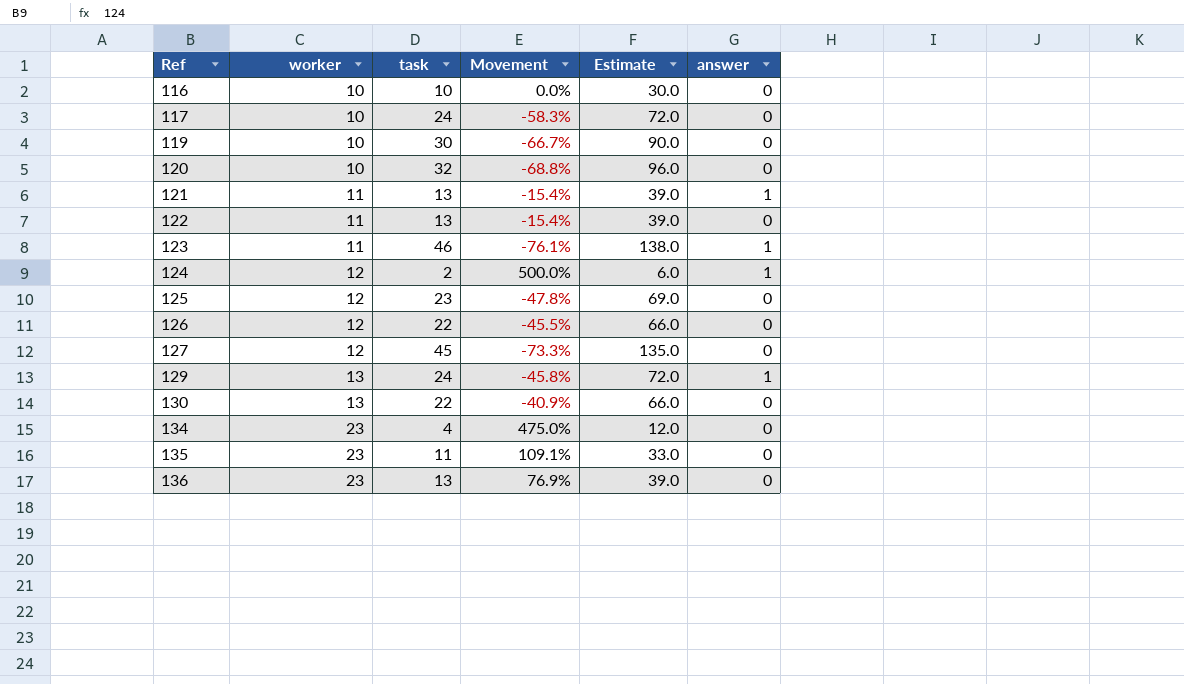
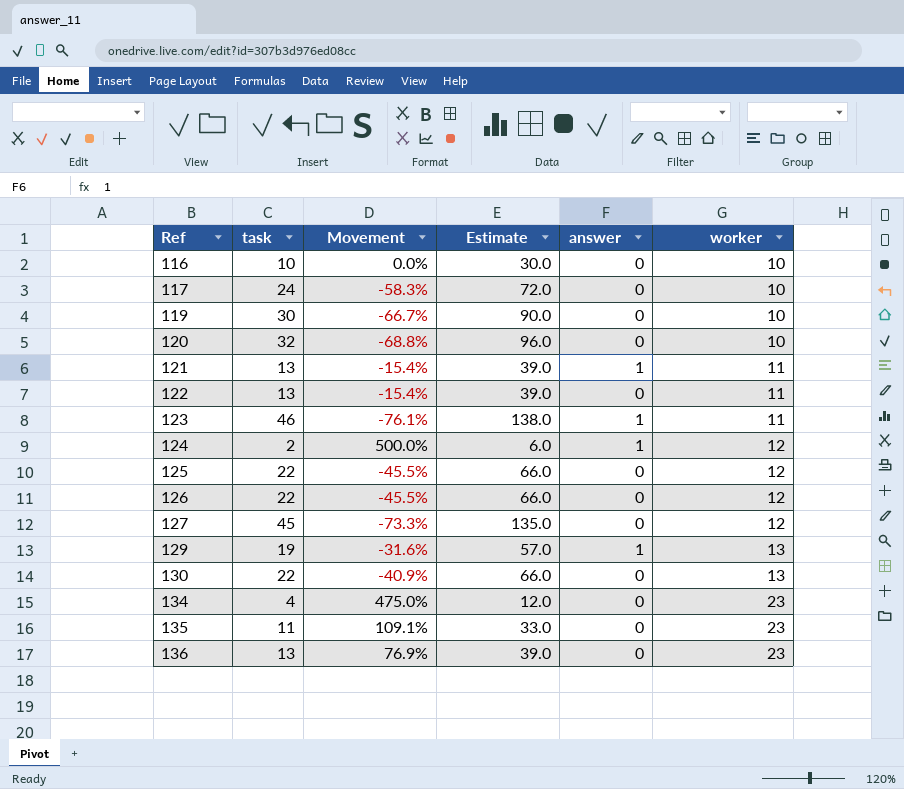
column worker | position: 2 -> 6
125 | task: 23 -> 22
125 | Movement: -47.8% -> -45.5%
125 | Estimate: 69.0 -> 66.0
129 | task: 24 -> 19
129 | Movement: -45.8% -> -31.6%
129 | Estimate: 72.0 -> 57.0

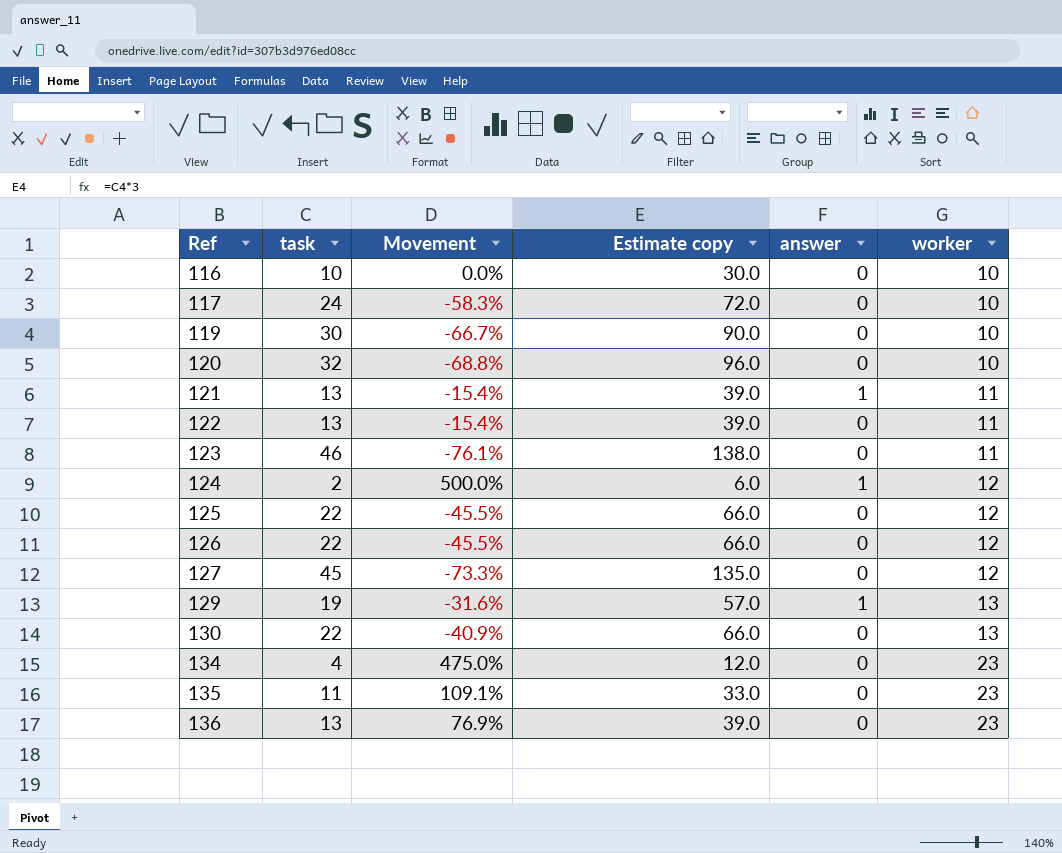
column name: Estimate -> Estimate copy
123 | answer: 1 -> 0

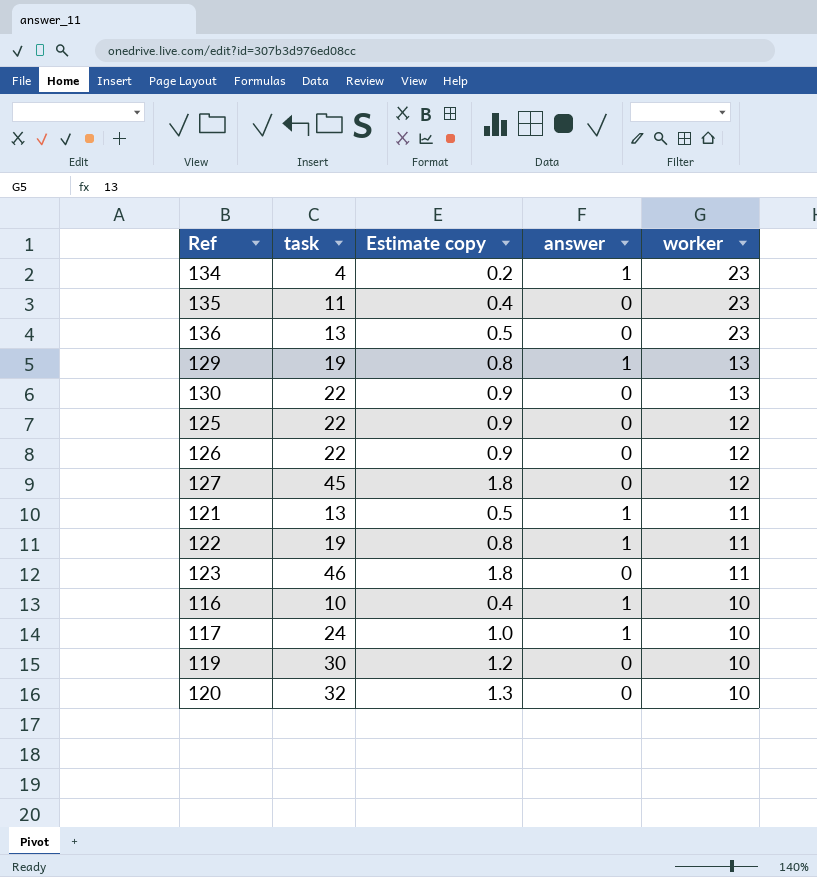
row order: Ref ascending -> worker descending
column Movement | formula: ([worker] - [task]) / [task] -> none
column Estimate copy | formula: [task] * 3 -> [task] * 0.04
row 124: 2 | 500.0% | 6.0 | 1 | 12 -> none
134 | answer: 0 -> 1
122 | task: 13 -> 19
122 | answer: 0 -> 1
116 | answer: 0 -> 1
117 | answer: 0 -> 1

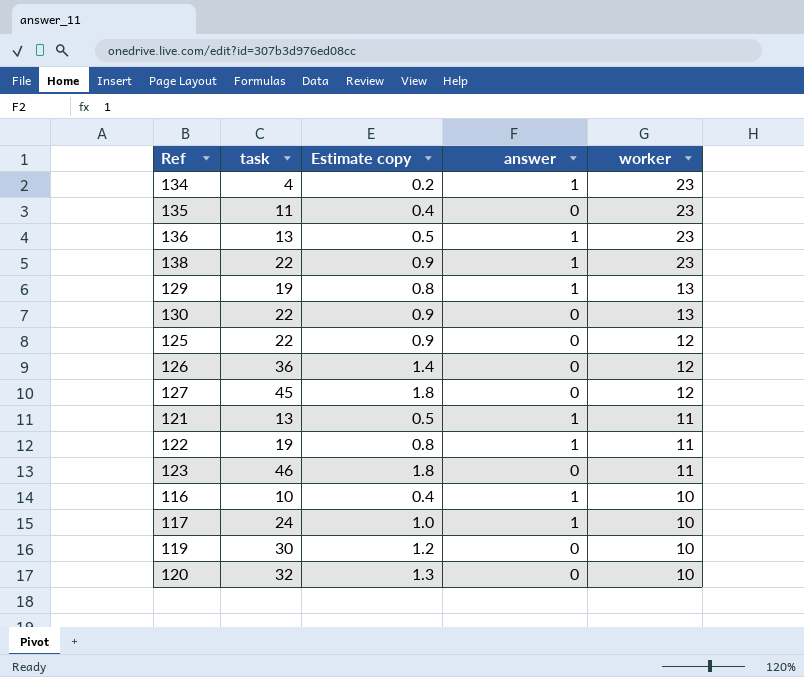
136 | answer: 0 -> 1
row 138: none -> 22 | 0.9 | 1 | 23
126 | task: 22 -> 36
126 | Estimate copy: 0.9 -> 1.4

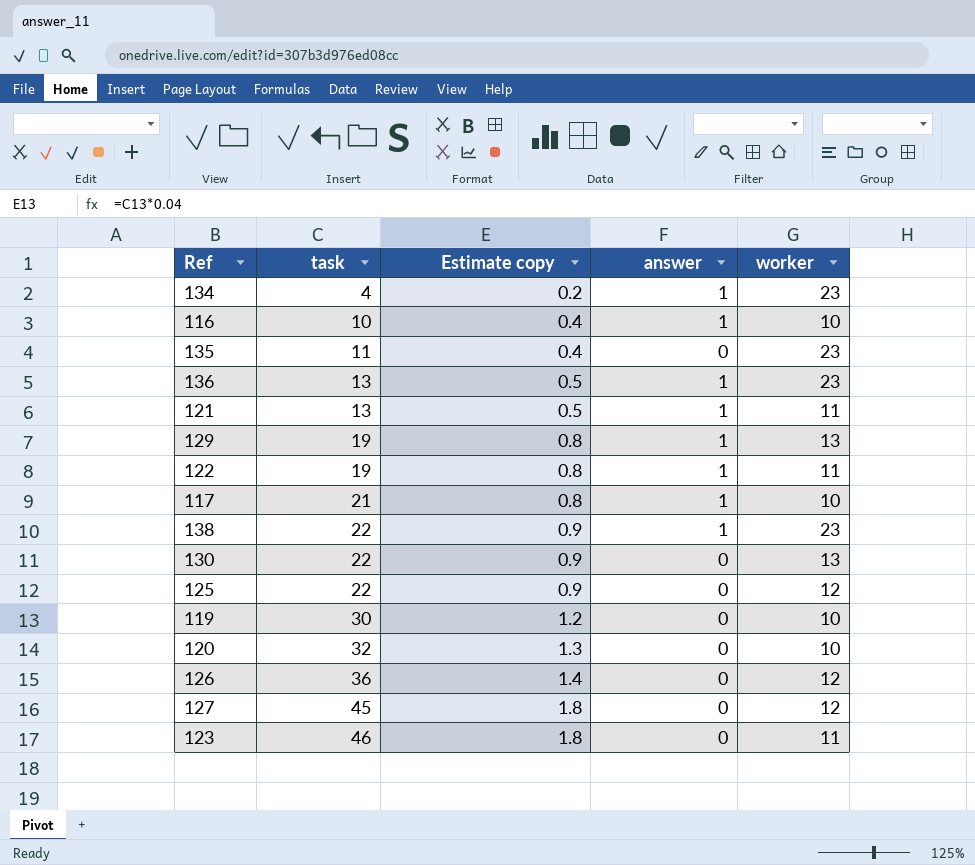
row order: worker descending -> task ascending
117 | task: 24 -> 21
117 | Estimate copy: 1.0 -> 0.8

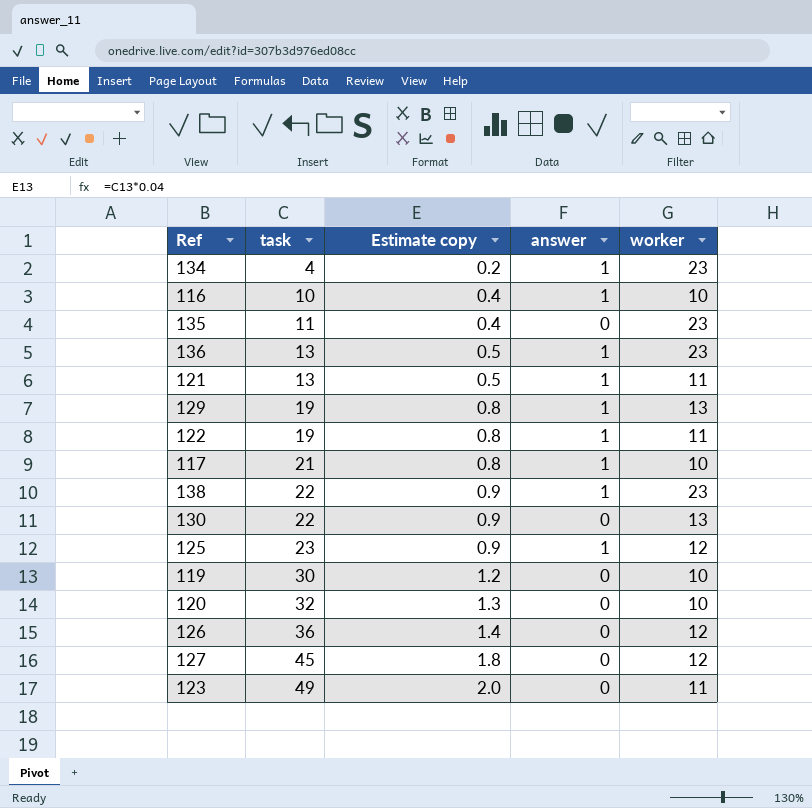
125 | task: 22 -> 23
125 | answer: 0 -> 1
123 | task: 46 -> 49
123 | Estimate copy: 1.8 -> 2.0

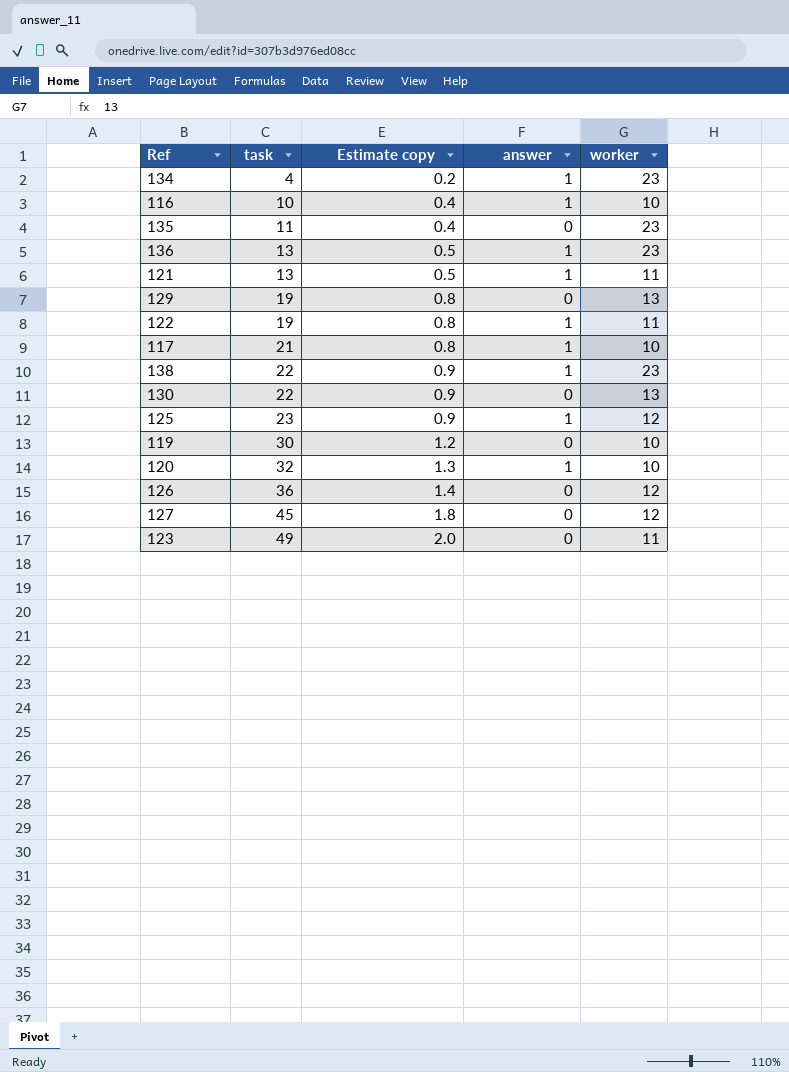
129 | answer: 1 -> 0
120 | answer: 0 -> 1

